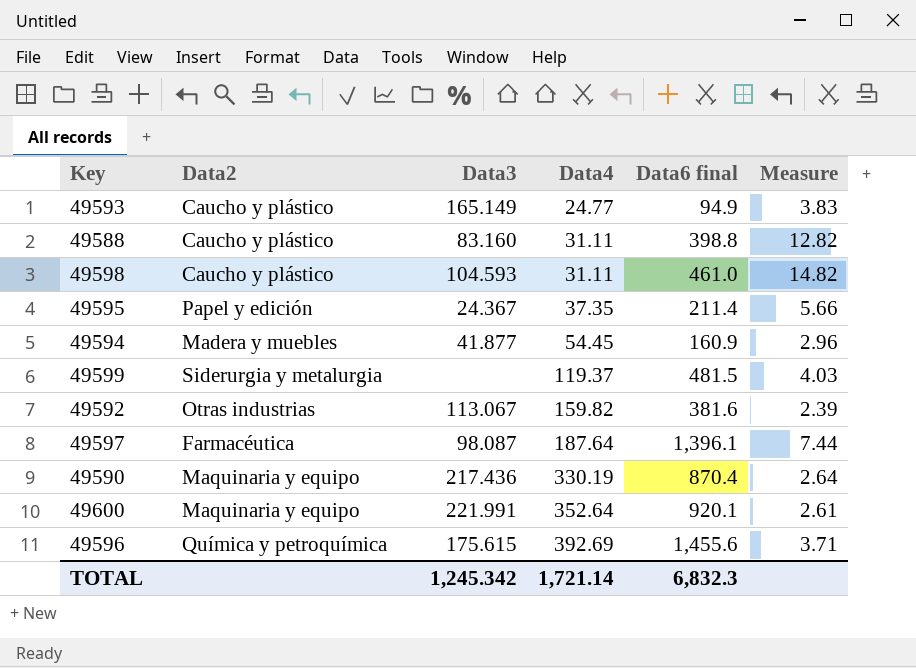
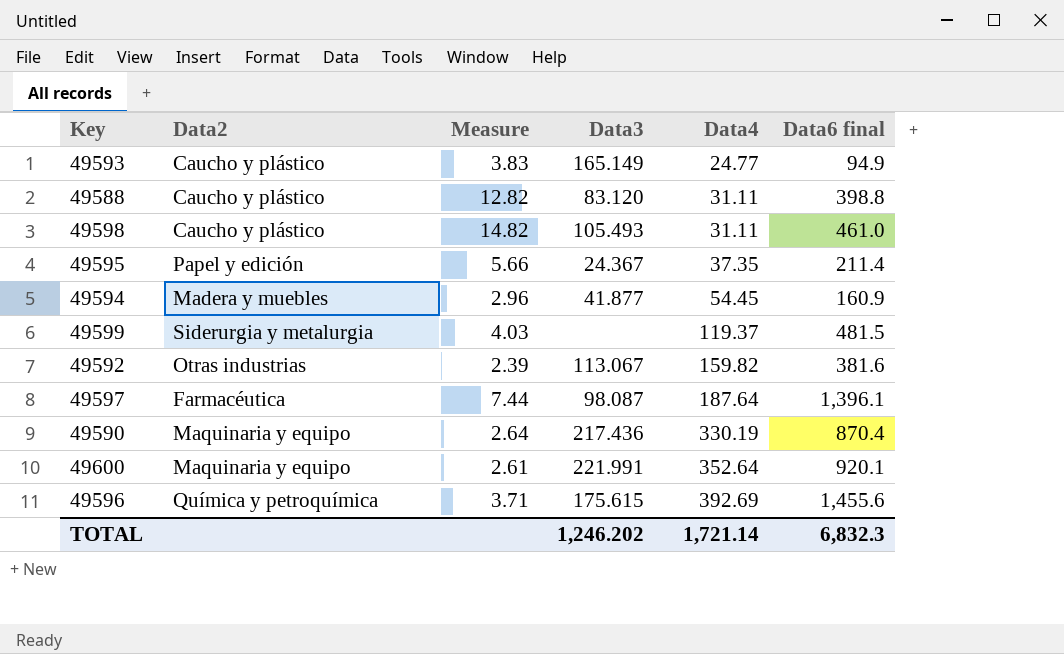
column Measure | position: 6 -> 3
49588 | Data3: 83.160 -> 83.120
49598 | Data3: 104.593 -> 105.493
TOTAL | Data3: 1,245.342 -> 1,246.202

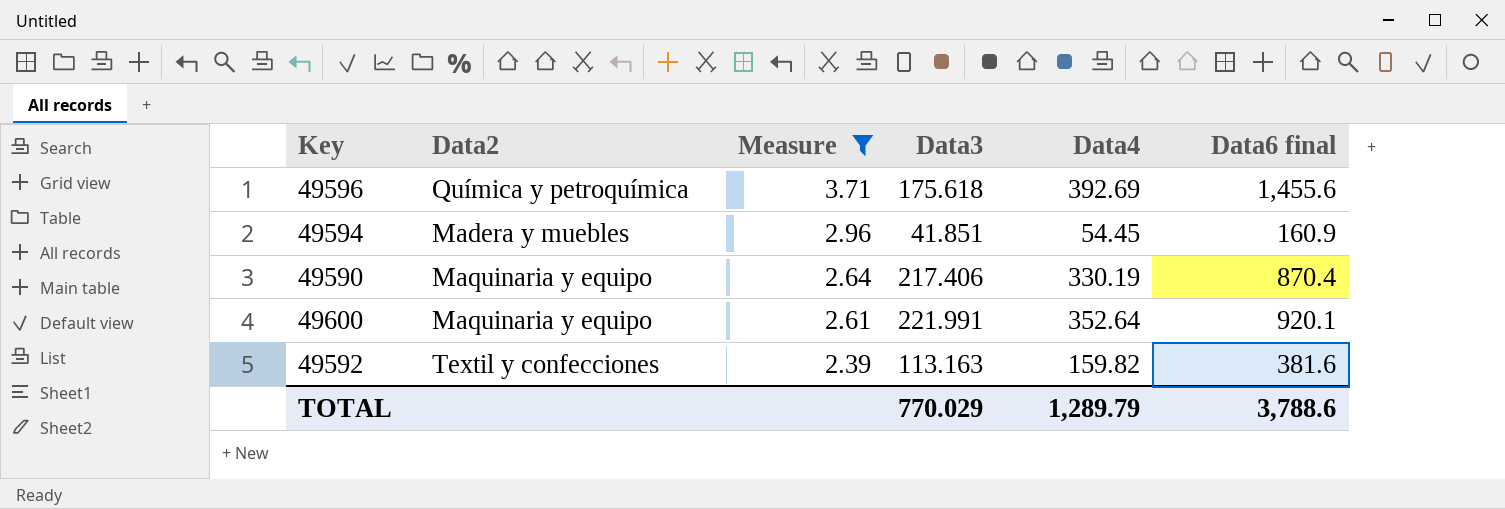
filter: none -> Measure <= 3.71
row order: Data4 ascending -> Measure descending
49596 | Data3: 175.615 -> 175.618
49594 | Data3: 41.877 -> 41.851
49590 | Data3: 217.436 -> 217.406
49592 | Data2: Otras industrias -> Textil y confecciones
49592 | Data3: 113.067 -> 113.163
TOTAL | Data3: 1,246.202 -> 770.029
TOTAL | Data4: 1,721.14 -> 1,289.79
TOTAL | Data6 final: 6,832.3 -> 3,788.6

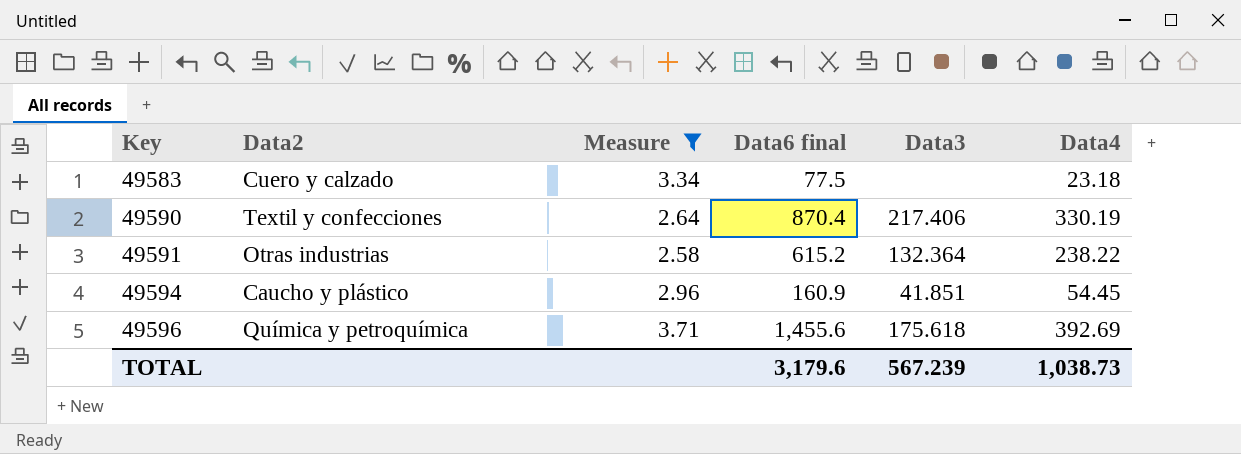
row order: Measure descending -> Key ascending
column Data6 final | position: 6 -> 4
row 49600: Maquinaria y equipo | 2.61 | 221.991 | 352.64 | 920.1 -> none
row 49592: Textil y confecciones | 2.39 | 113.163 | 159.82 | 381.6 -> none
row 49583: none -> Cuero y calzado | 3.34 | 77.5 | none | 23.18
49590 | Data2: Maquinaria y equipo -> Textil y confecciones
row 49591: none -> Otras industrias | 2.58 | 615.2 | 132.364 | 238.22
49594 | Data2: Madera y muebles -> Caucho y plástico
TOTAL | Data6 final: 3,788.6 -> 3,179.6
TOTAL | Data3: 770.029 -> 567.239
TOTAL | Data4: 1,289.79 -> 1,038.73

